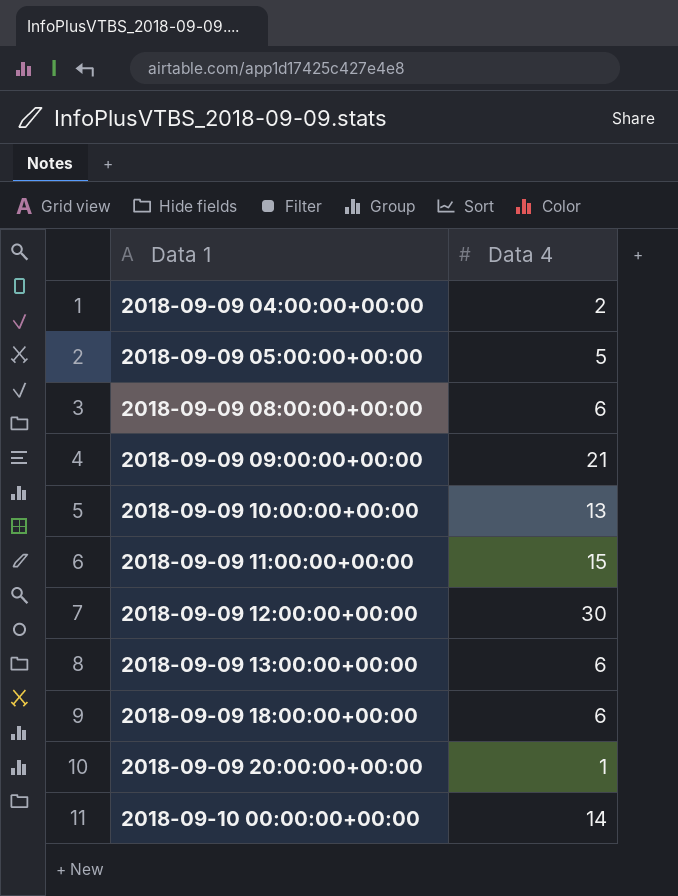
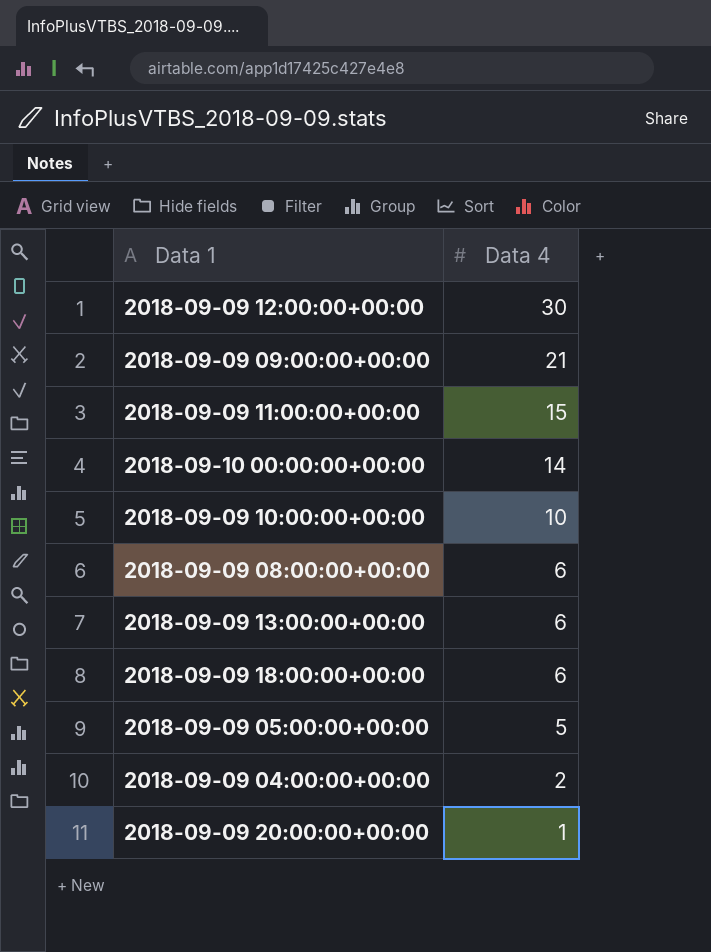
row order: Data 1 ascending -> Data 4 descending
2018-09-09 10:00:00+00:00 | Data 4: 13 -> 10

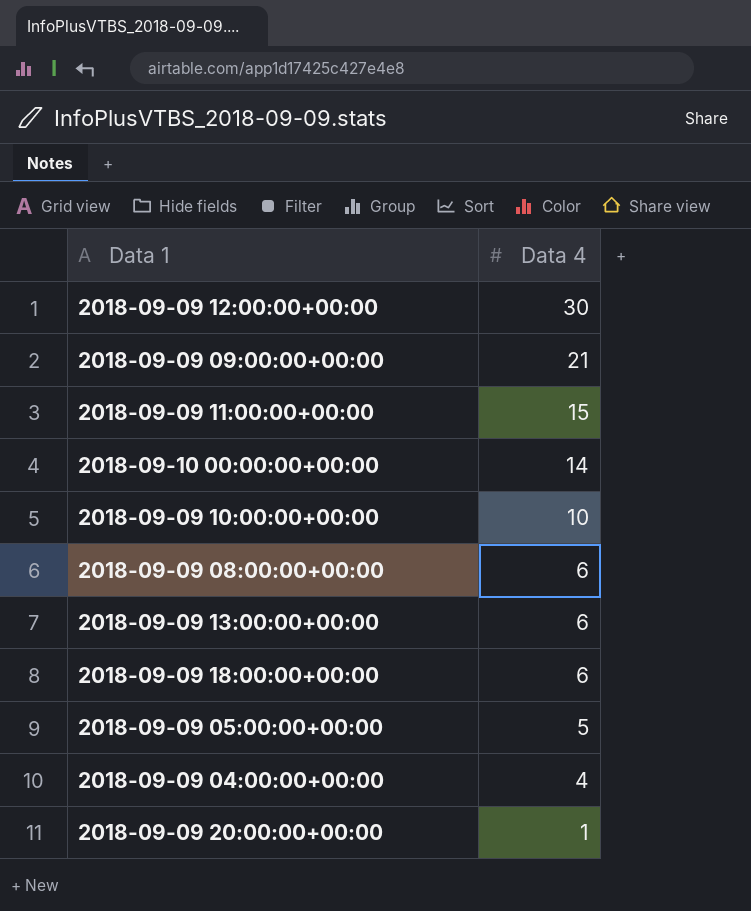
2018-09-09 04:00:00+00:00 | Data 4: 2 -> 4

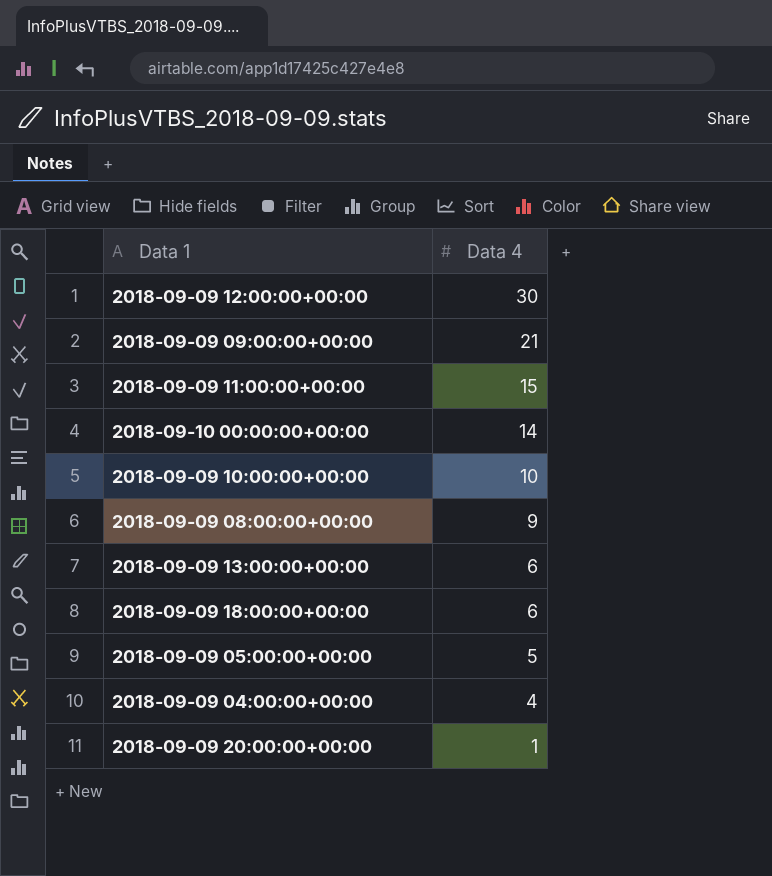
2018-09-09 08:00:00+00:00 | Data 4: 6 -> 9

